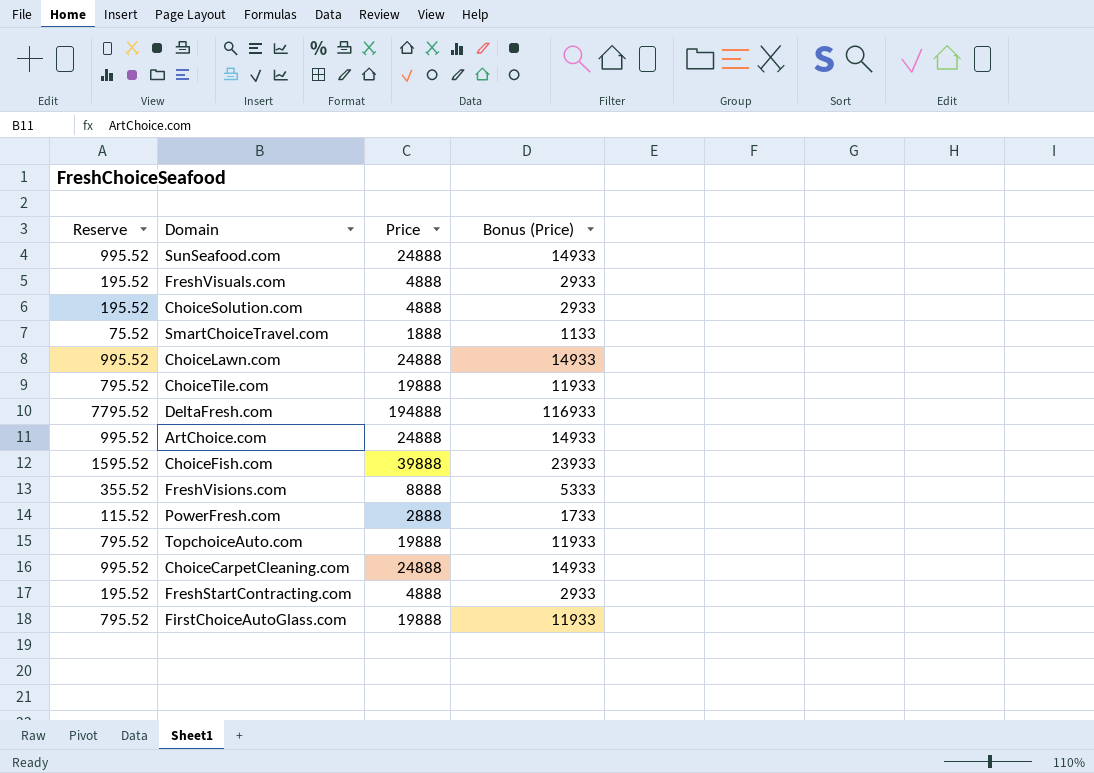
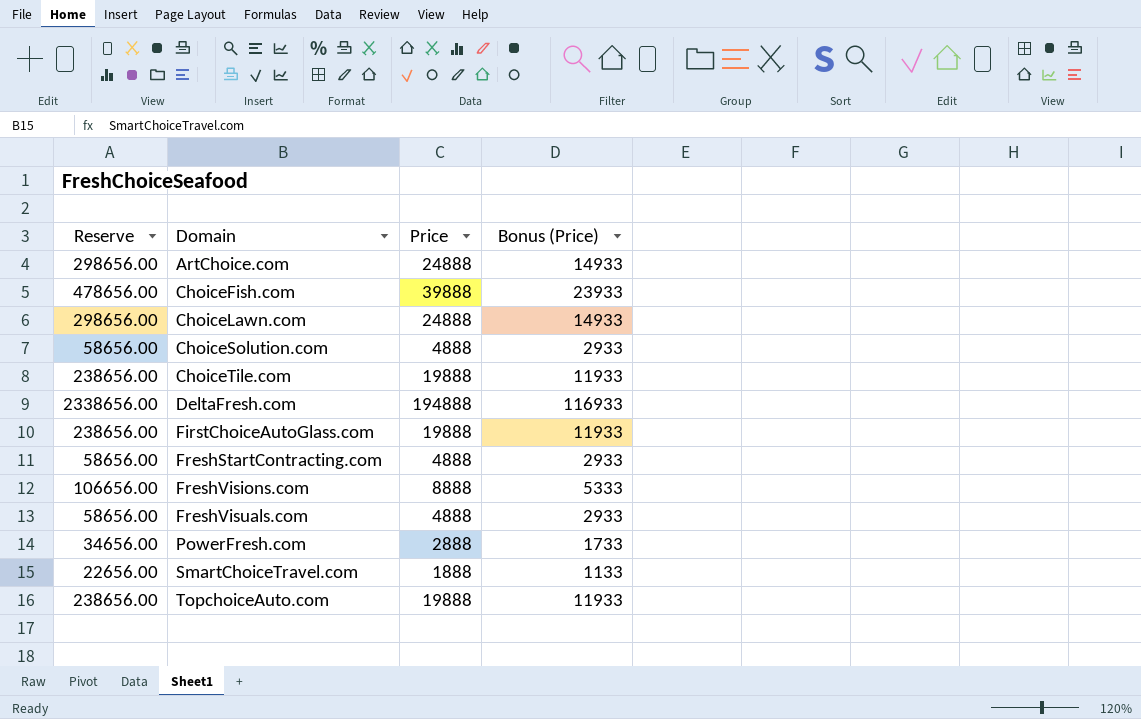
row order: none -> Domain ascending
column Reserve | formula: [Price] * 0.04 -> [Price] * 12
row SunSeafood.com: 995.52 | 24888 | 14933 -> none
row ChoiceCarpetCleaning.com: 995.52 | 24888 | 14933 -> none

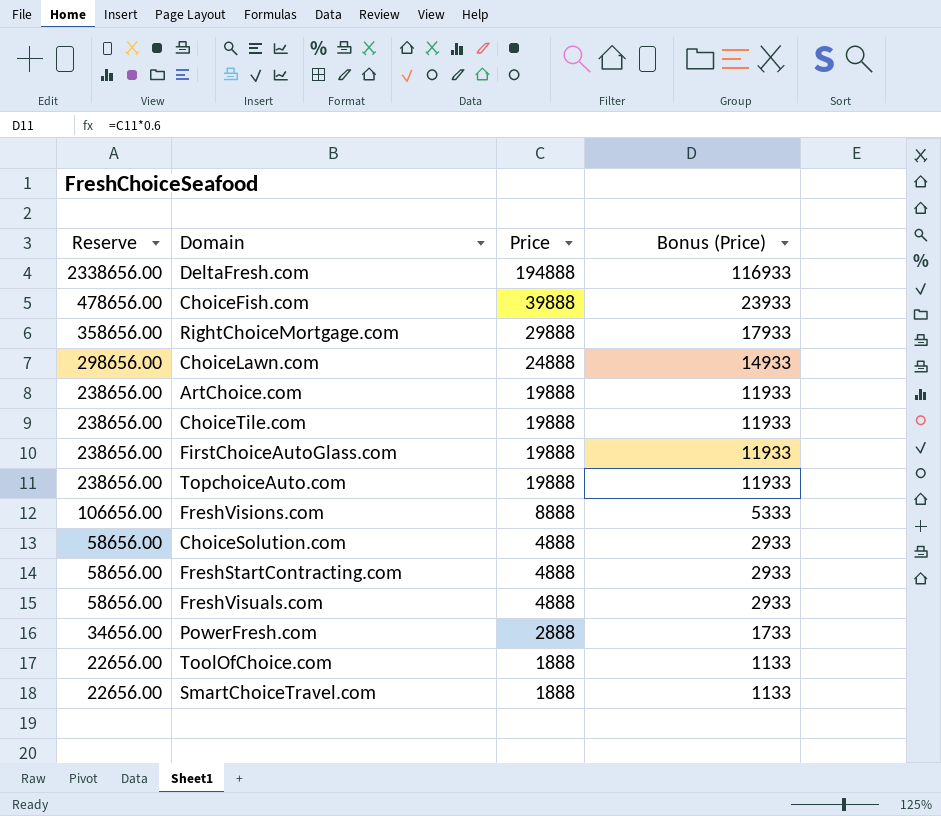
row order: Domain ascending -> Reserve descending
row RightChoiceMortgage.com: none -> 358656.00 | 29888 | 17933
ArtChoice.com | Reserve: 298656.00 -> 238656.00
ArtChoice.com | Price: 24888 -> 19888
ArtChoice.com | Bonus (Price): 14933 -> 11933
row ToolOfChoice.com: none -> 22656.00 | 1888 | 1133

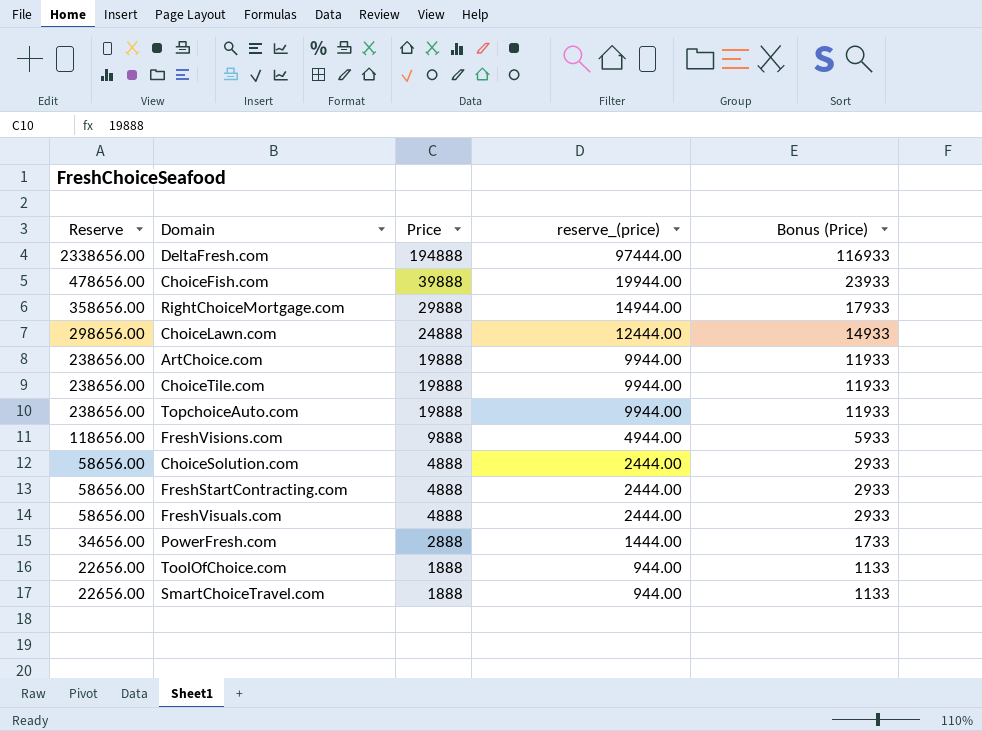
column reserve_(price) | formula: none -> [Price] * 0.5
row FirstChoiceAutoGlass.com: 238656.00 | 19888 | 11933 -> none
FreshVisions.com | Reserve: 106656.00 -> 118656.00
FreshVisions.com | Price: 8888 -> 9888
FreshVisions.com | Bonus (Price): 5333 -> 5933

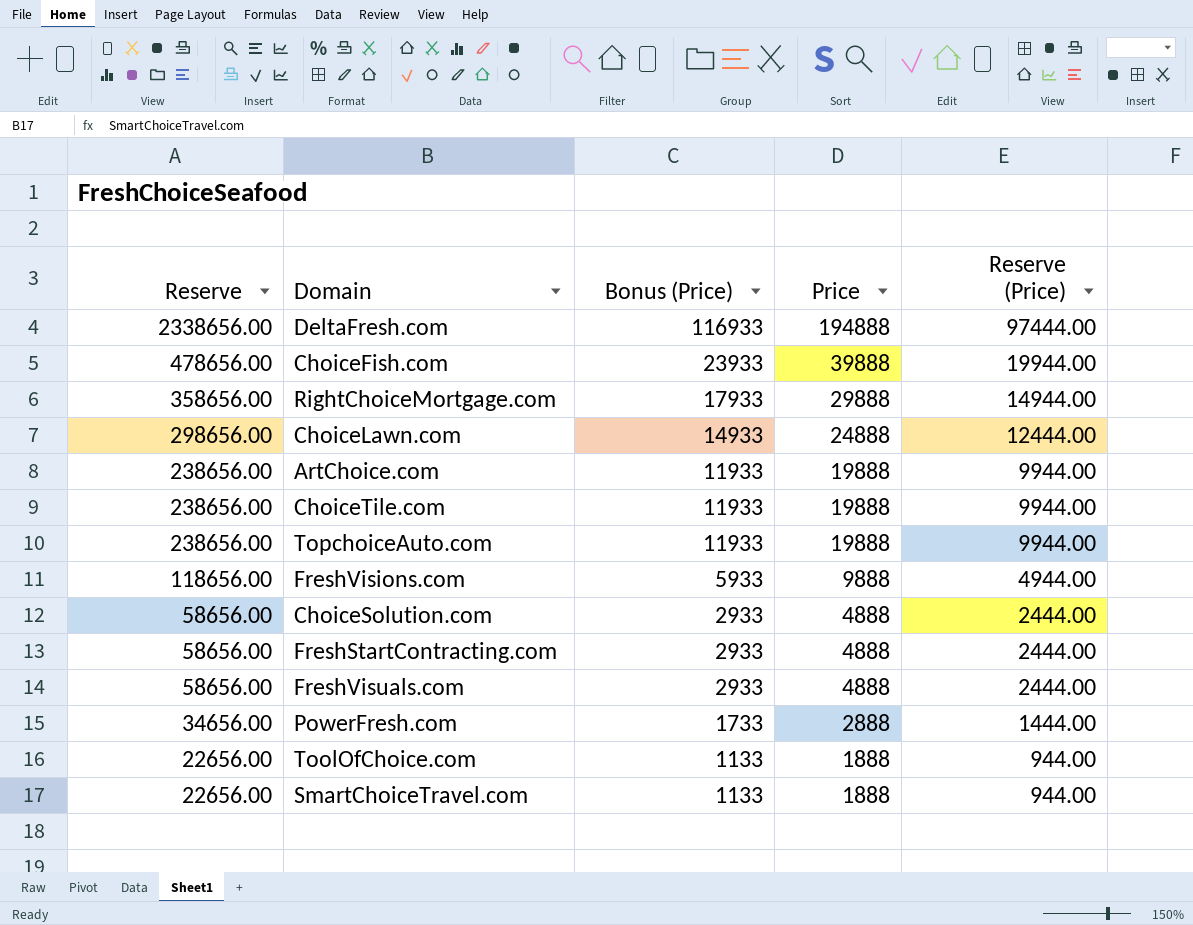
column Bonus (Price) | position: 5 -> 3
column name: reserve_(price) -> Reserve (Price)

